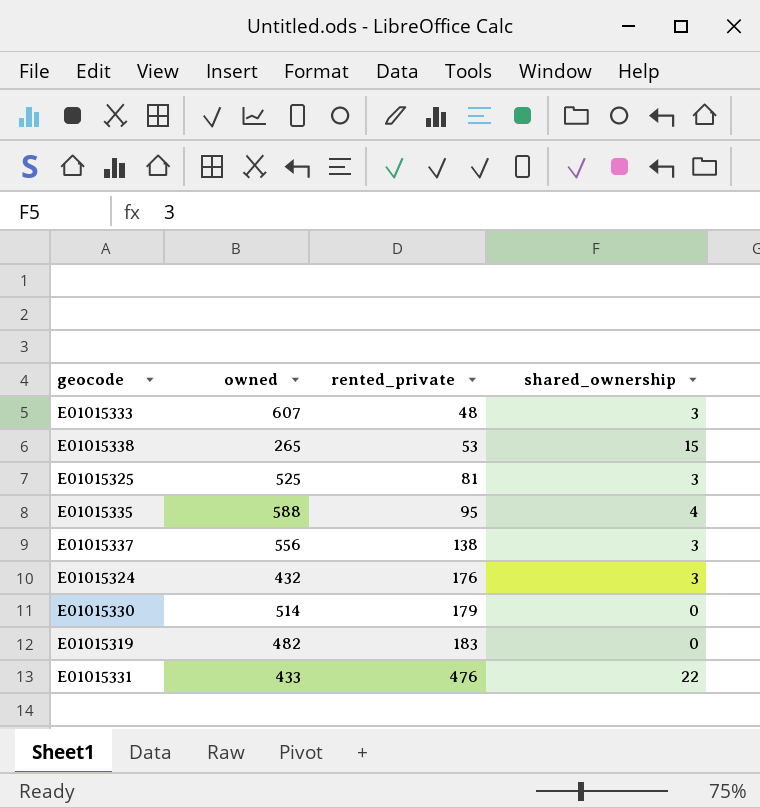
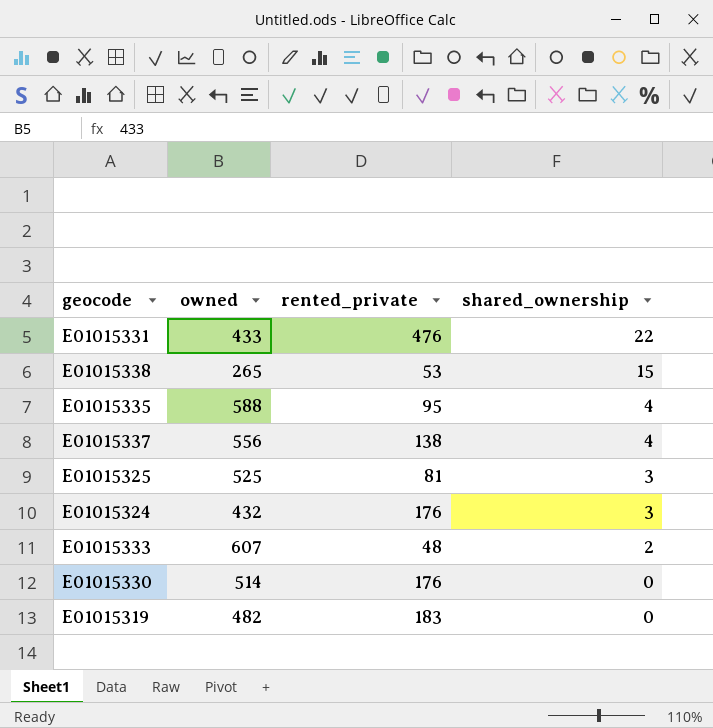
row order: rented_private ascending -> shared_ownership descending
E01015337 | shared_ownership: 3 -> 4
E01015333 | shared_ownership: 3 -> 2
E01015330 | rented_private: 179 -> 176

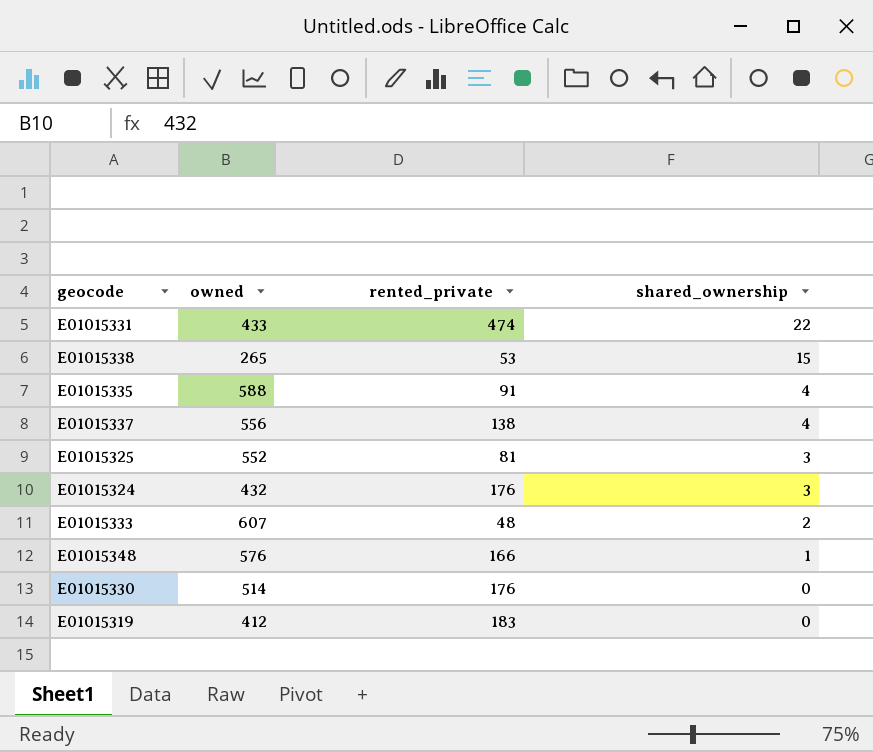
E01015331 | rented_private: 476 -> 474
E01015335 | rented_private: 95 -> 91
E01015325 | owned: 525 -> 552
row E01015348: none -> 576 | 166 | 1
E01015319 | owned: 482 -> 412

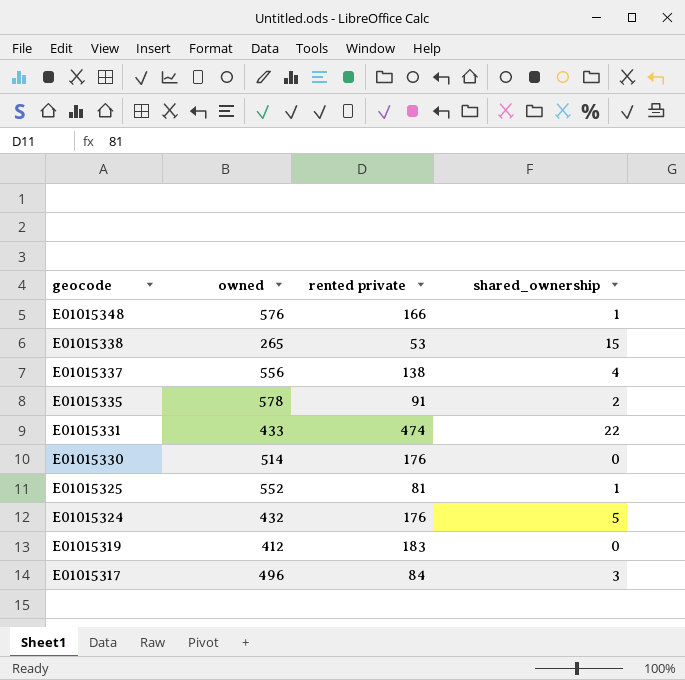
row order: shared_ownership descending -> geocode descending
column name: rented_private -> rented private
row E01015333: 607 | 48 | 2 -> none
E01015335 | owned: 588 -> 578
E01015335 | shared_ownership: 4 -> 2
E01015325 | shared_ownership: 3 -> 1
E01015324 | shared_ownership: 3 -> 5
row E01015317: none -> 496 | 84 | 3

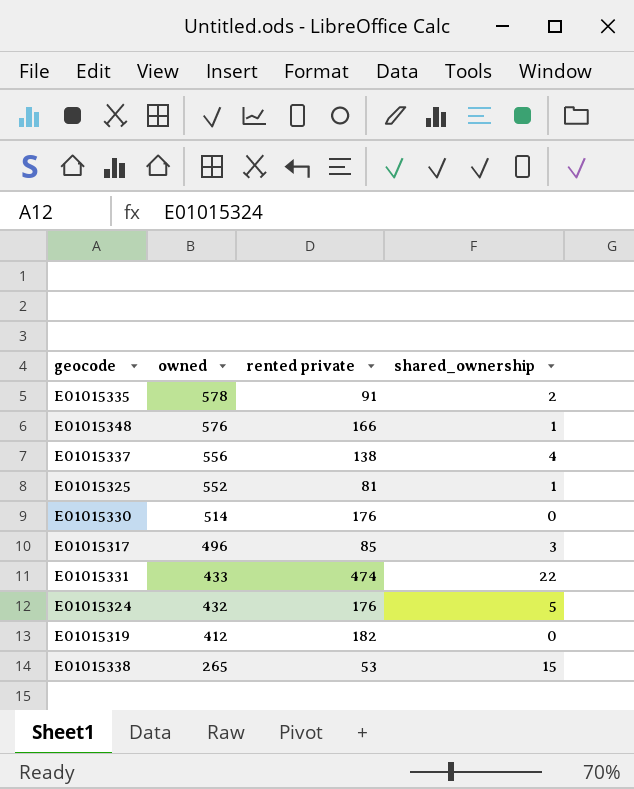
row order: geocode descending -> owned descending
E01015317 | rented private: 84 -> 85
E01015319 | rented private: 183 -> 182

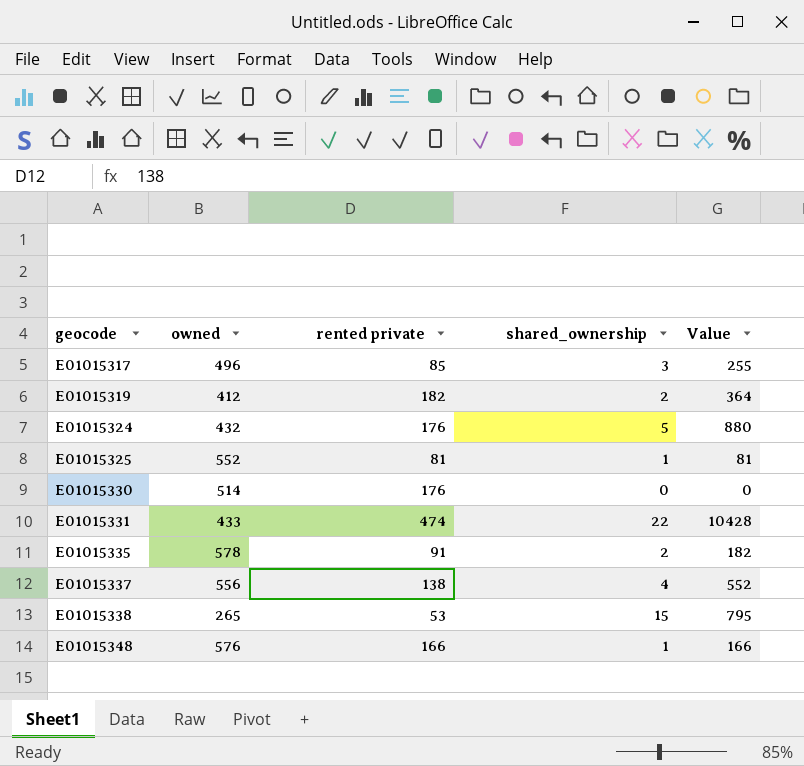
row order: owned descending -> geocode ascending
column Value | formula: none -> [rented private] * [shared_ownership]
E01015319 | shared_ownership: 0 -> 2

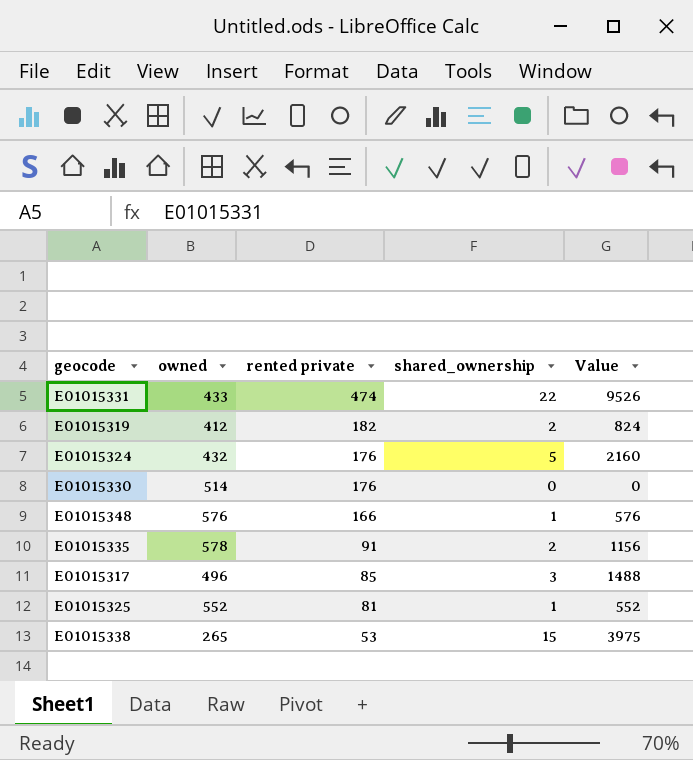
row order: geocode ascending -> rented private descending
column Value | formula: [rented private] * [shared_ownership] -> [owned] * [shared_ownership]
row E01015337: 556 | 138 | 4 | 552 -> none

